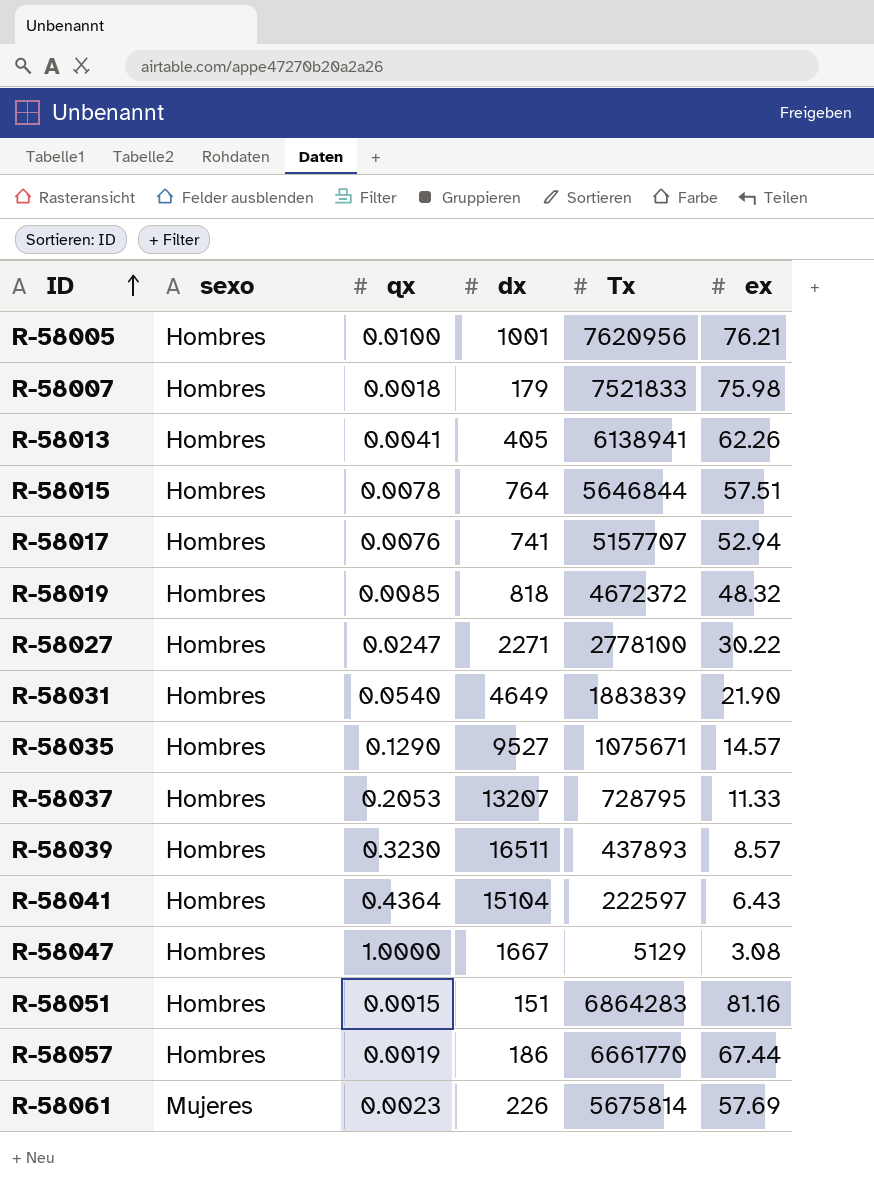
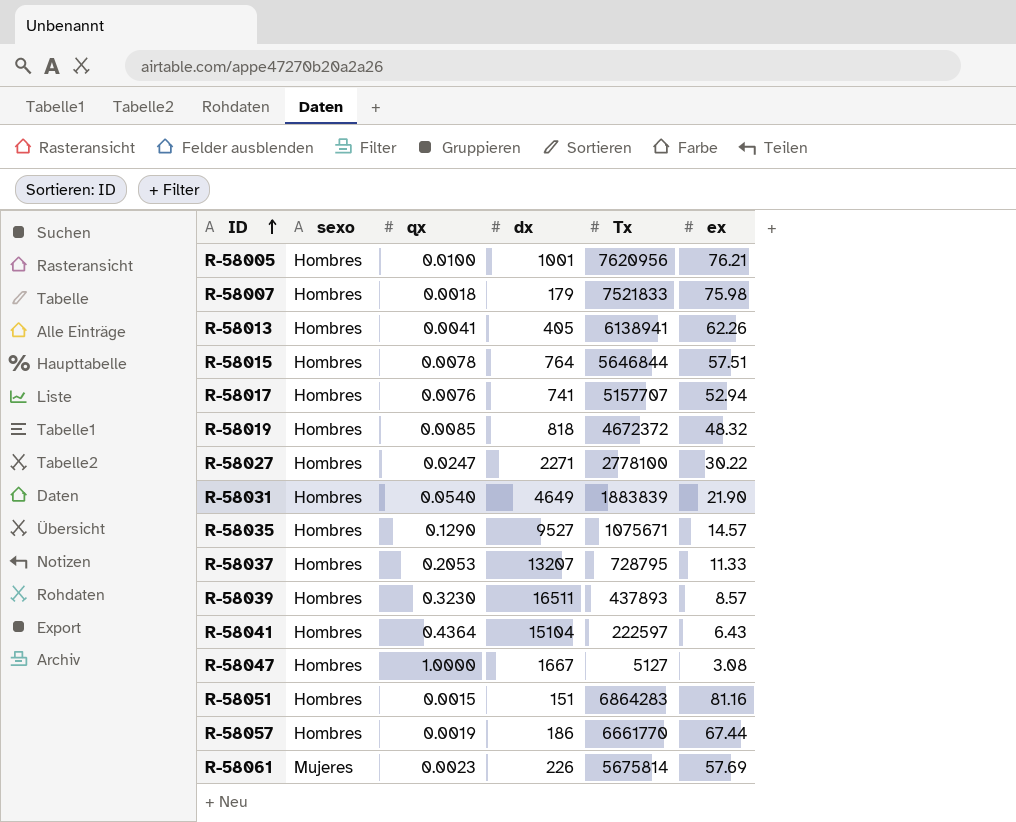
R-58047 | Tx: 5129 -> 5127

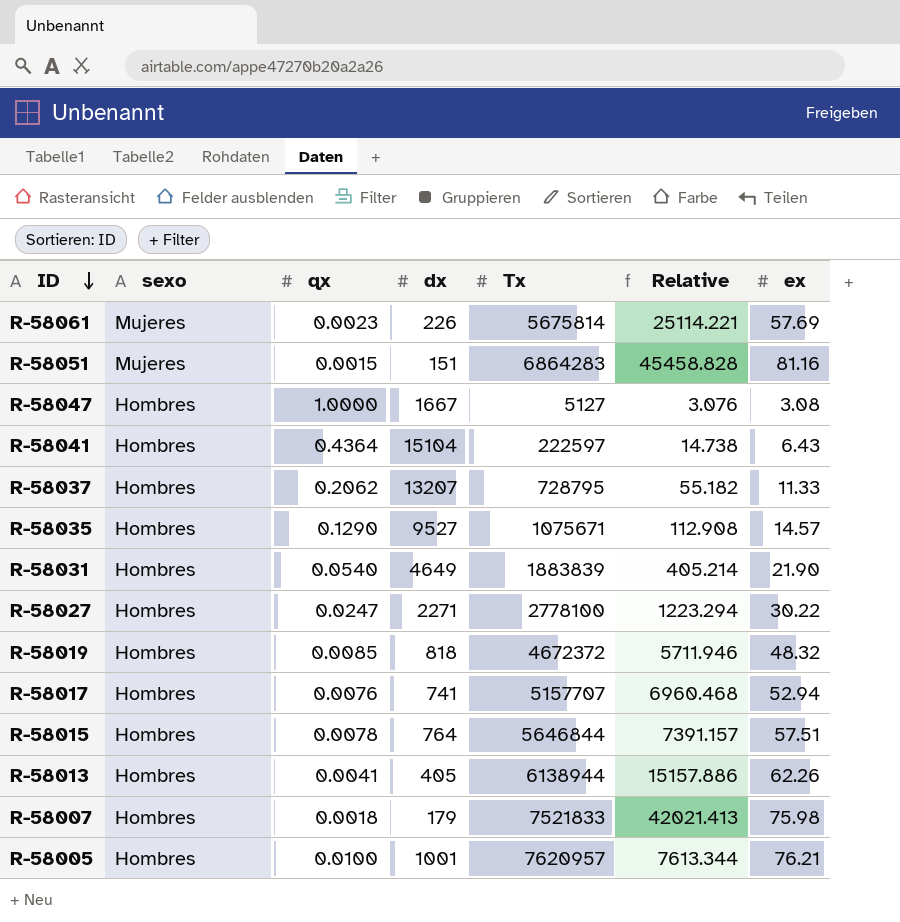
row order: ID ascending -> ID descending
column Relative | formula: none -> [Tx] / [dx]
row R-58039: Hombres | 0.3230 | 16511 | 437893 | 8.57 -> none
row R-58057: Hombres | 0.0019 | 186 | 6661770 | 67.44 -> none
R-58051 | sexo: Hombres -> Mujeres
R-58037 | qx: 0.2053 -> 0.2062
R-58013 | Tx: 6138941 -> 6138944
R-58005 | Tx: 7620956 -> 7620957

